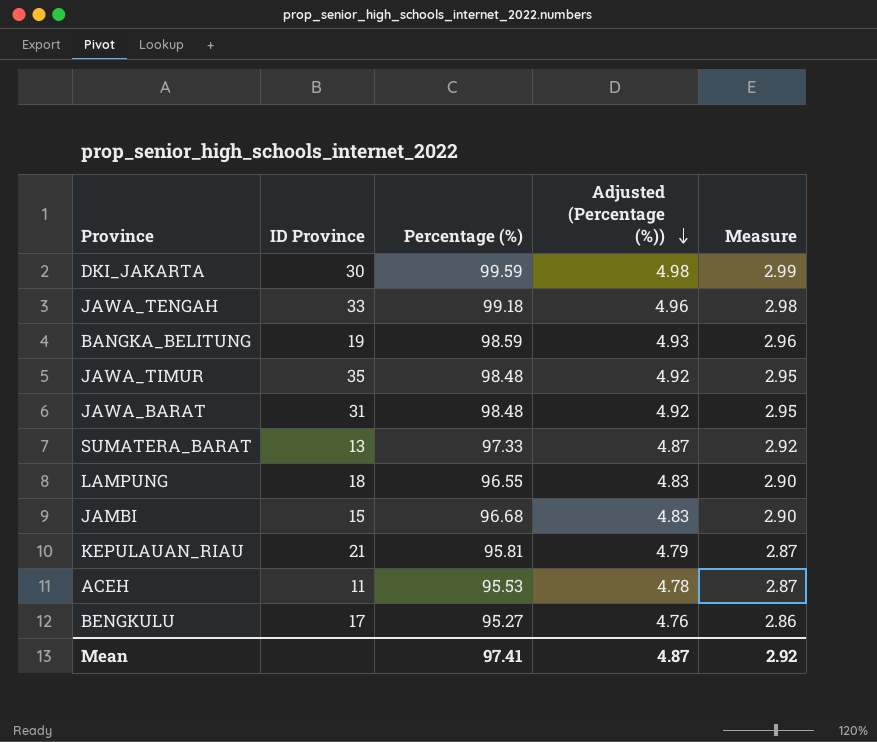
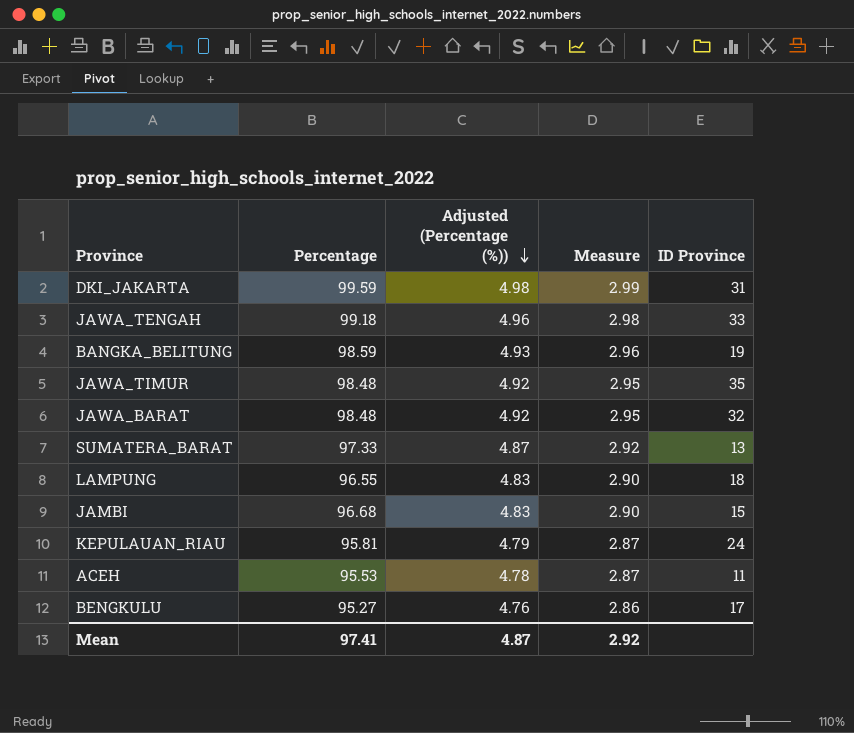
column name: Percentage (%) -> Percentage
column ID Province | position: 2 -> 5
DKI_JAKARTA | ID Province: 30 -> 31
JAWA_BARAT | ID Province: 31 -> 32
KEPULAUAN_RIAU | ID Province: 21 -> 24

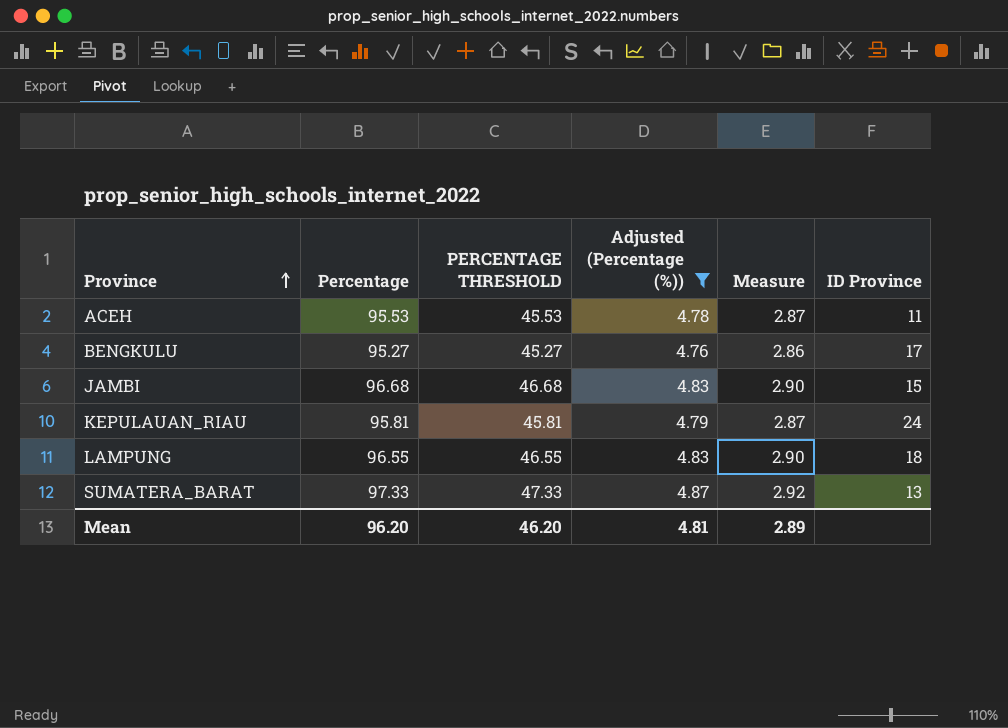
filter: none -> Adjusted (Percentage (%)) <= 4.87
row order: Adjusted (Percentage (%)) descending -> Province ascending
column PERCENTAGE THRESHOLD | formula: none -> [Percentage] - 50
Mean | Percentage: 97.41 -> 96.20
Mean | Adjusted (Percentage (%)): 4.87 -> 4.81
Mean | Measure: 2.92 -> 2.89

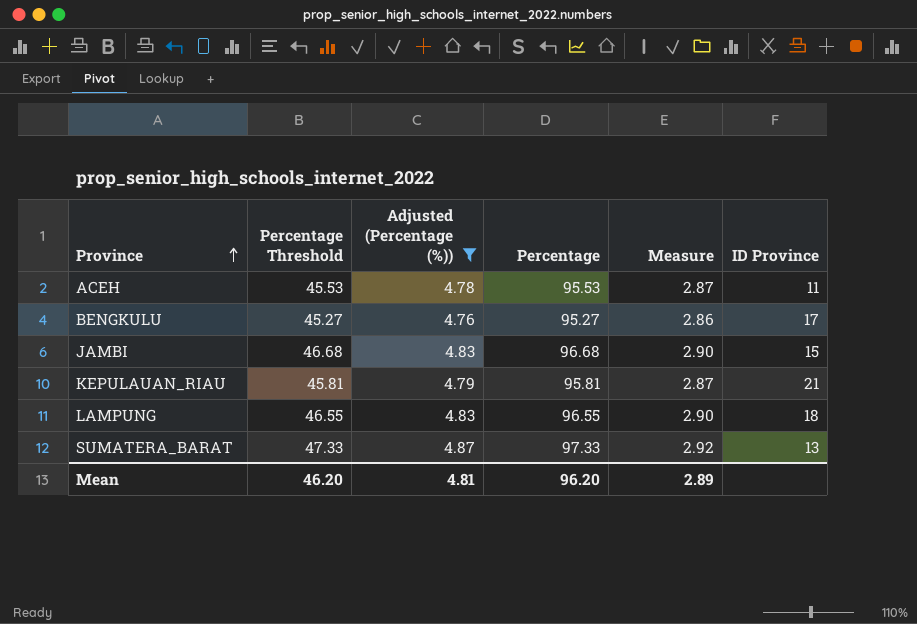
column name: PERCENTAGE THRESHOLD -> Percentage Threshold
column Percentage | position: 2 -> 4
KEPULAUAN_RIAU | ID Province: 24 -> 21

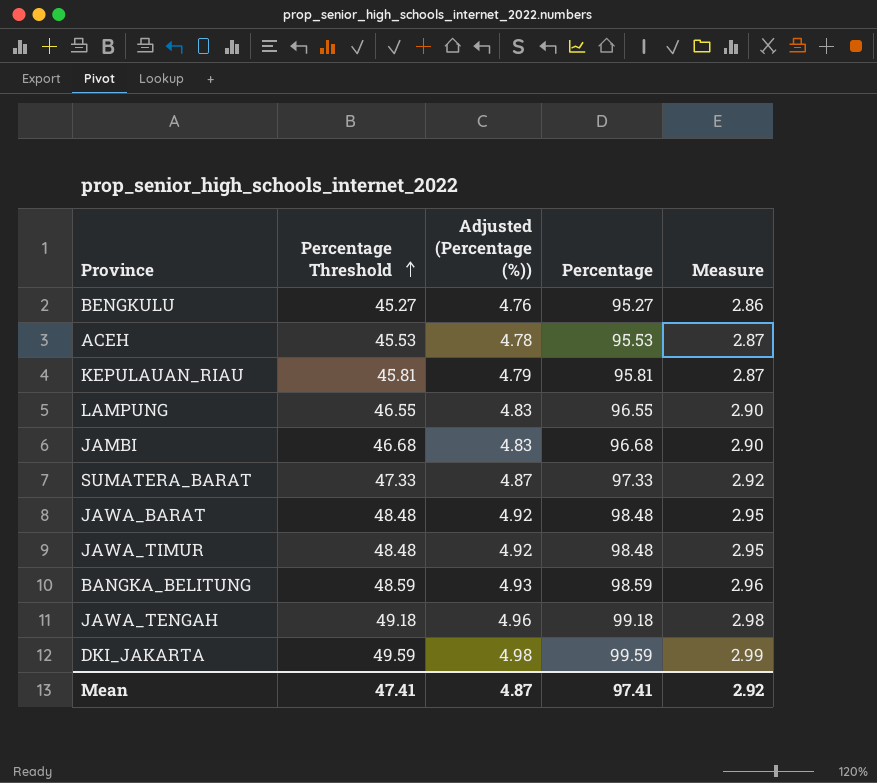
filter: Adjusted (Percentage (%)) <= 4.87 -> none
row order: Province ascending -> Percentage Threshold ascending
column ID Province | position: 6 -> none
Mean | Percentage Threshold: 46.20 -> 47.41
Mean | Adjusted (Percentage (%)): 4.81 -> 4.87
Mean | Percentage: 96.20 -> 97.41
Mean | Measure: 2.89 -> 2.92

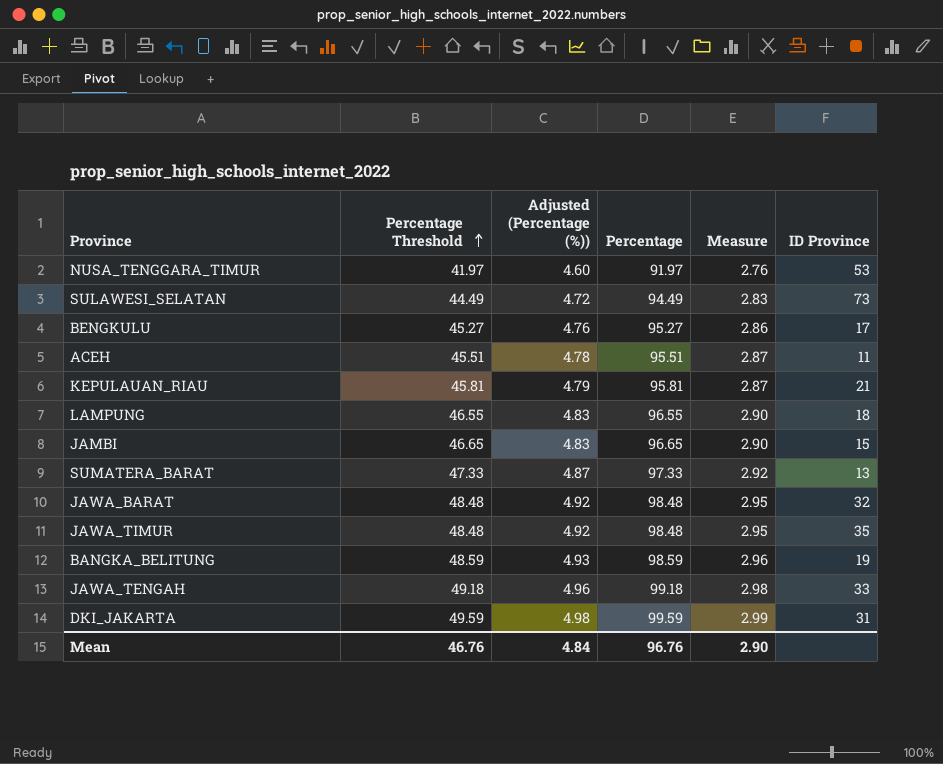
column ID Province | position: none -> 6
row NUSA_TENGGARA_TIMUR: none -> 41.97 | 4.60 | 91.97 | 2.76 | 53
row SULAWESI_SELATAN: none -> 44.49 | 4.72 | 94.49 | 2.83 | 73
ACEH | Percentage Threshold: 45.53 -> 45.51
ACEH | Percentage: 95.53 -> 95.51
JAMBI | Percentage Threshold: 46.68 -> 46.65
JAMBI | Percentage: 96.68 -> 96.65
Mean | Percentage Threshold: 47.41 -> 46.76
Mean | Adjusted (Percentage (%)): 4.87 -> 4.84
Mean | Percentage: 97.41 -> 96.76
Mean | Measure: 2.92 -> 2.90

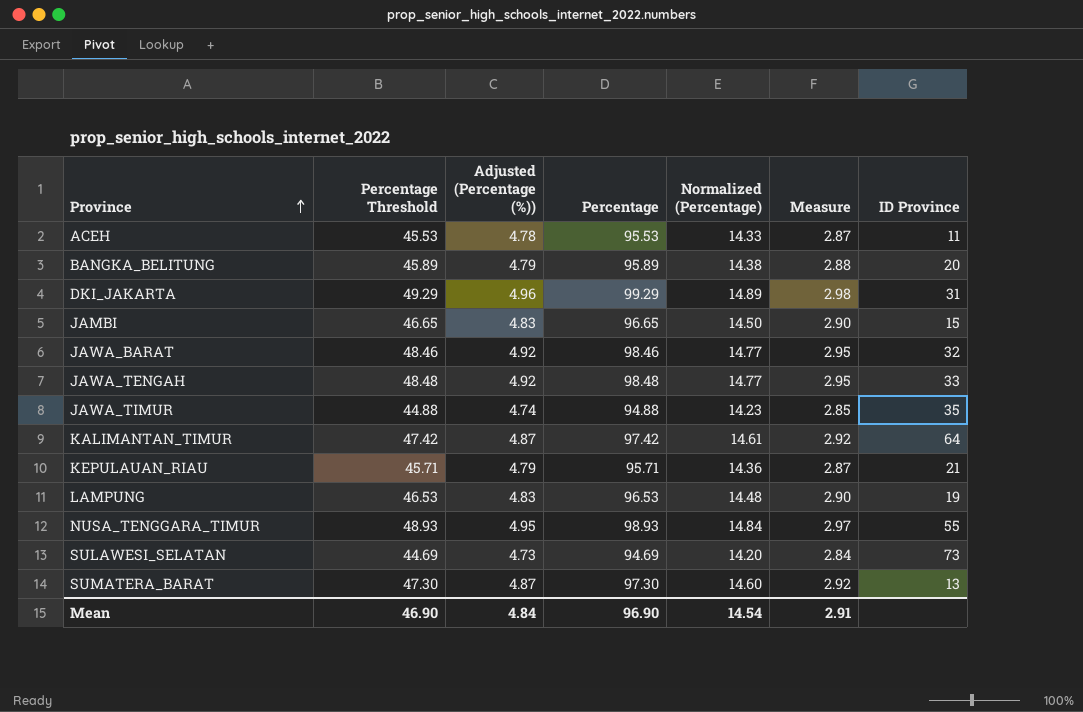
row order: Percentage Threshold ascending -> Province ascending
column Normalized (Percentage) | formula: none -> [Percentage] * 0.15
row BENGKULU: 45.27 | 4.76 | 95.27 | 2.86 | 17 -> none
ACEH | Percentage Threshold: 45.51 -> 45.53
ACEH | Percentage: 95.51 -> 95.53
BANGKA_BELITUNG | Percentage Threshold: 48.59 -> 45.89
BANGKA_BELITUNG | Adjusted (Percentage (%)): 4.93 -> 4.79
BANGKA_BELITUNG | Percentage: 98.59 -> 95.89
BANGKA_BELITUNG | Measure: 2.96 -> 2.88
BANGKA_BELITUNG | ID Province: 19 -> 20
DKI_JAKARTA | Percentage Threshold: 49.59 -> 49.29
DKI_JAKARTA | Adjusted (Percentage (%)): 4.98 -> 4.96
DKI_JAKARTA | Percentage: 99.59 -> 99.29
DKI_JAKARTA | Measure: 2.99 -> 2.98
JAWA_BARAT | Percentage Threshold: 48.48 -> 48.46
JAWA_BARAT | Percentage: 98.48 -> 98.46
JAWA_TENGAH | Percentage Threshold: 49.18 -> 48.48
JAWA_TENGAH | Adjusted (Percentage (%)): 4.96 -> 4.92
JAWA_TENGAH | Percentage: 99.18 -> 98.48
JAWA_TENGAH | Measure: 2.98 -> 2.95
JAWA_TIMUR | Percentage Threshold: 48.48 -> 44.88
JAWA_TIMUR | Adjusted (Percentage (%)): 4.92 -> 4.74
JAWA_TIMUR | Percentage: 98.48 -> 94.88
JAWA_TIMUR | Measure: 2.95 -> 2.85
row KALIMANTAN_TIMUR: none -> 47.42 | 4.87 | 97.42 | 14.61 | 2.92 | 64
KEPULAUAN_RIAU | Percentage Threshold: 45.81 -> 45.71
KEPULAUAN_RIAU | Percentage: 95.81 -> 95.71
LAMPUNG | Percentage Threshold: 46.55 -> 46.53
LAMPUNG | Percentage: 96.55 -> 96.53
LAMPUNG | ID Province: 18 -> 19
NUSA_TENGGARA_TIMUR | Percentage Threshold: 41.97 -> 48.93
NUSA_TENGGARA_TIMUR | Adjusted (Percentage (%)): 4.60 -> 4.95
NUSA_TENGGARA_TIMUR | Percentage: 91.97 -> 98.93
NUSA_TENGGARA_TIMUR | Measure: 2.76 -> 2.97
NUSA_TENGGARA_TIMUR | ID Province: 53 -> 55
SULAWESI_SELATAN | Percentage Threshold: 44.49 -> 44.69
SULAWESI_SELATAN | Adjusted (Percentage (%)): 4.72 -> 4.73
SULAWESI_SELATAN | Percentage: 94.49 -> 94.69
SULAWESI_SELATAN | Measure: 2.83 -> 2.84
SUMATERA_BARAT | Percentage Threshold: 47.33 -> 47.30
SUMATERA_BARAT | Percentage: 97.33 -> 97.30
Mean | Percentage Threshold: 46.76 -> 46.90
Mean | Percentage: 96.76 -> 96.90
Mean | Measure: 2.90 -> 2.91

